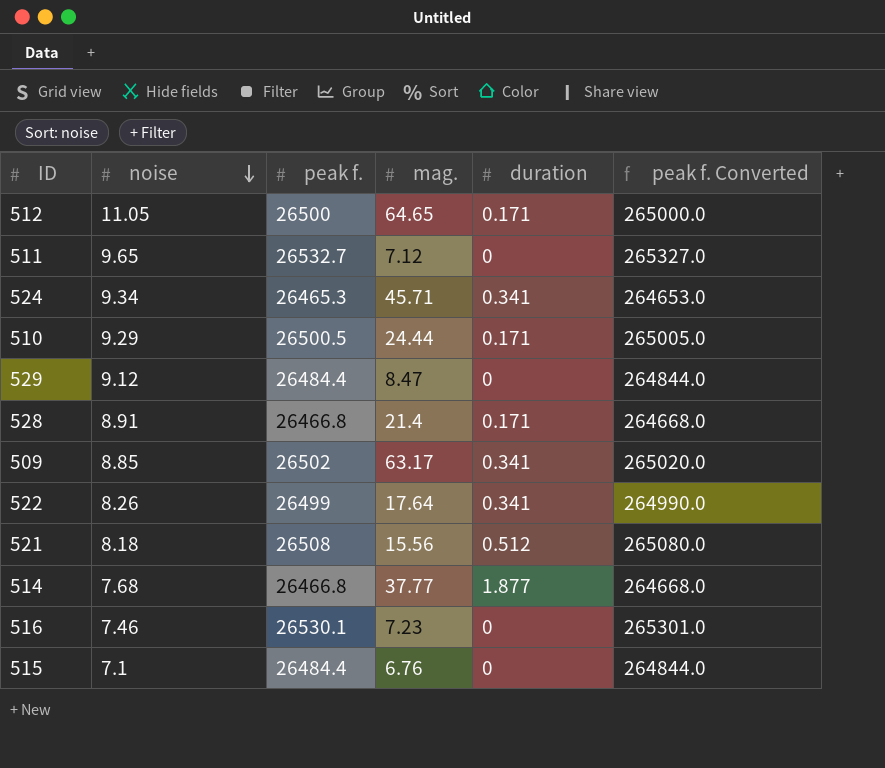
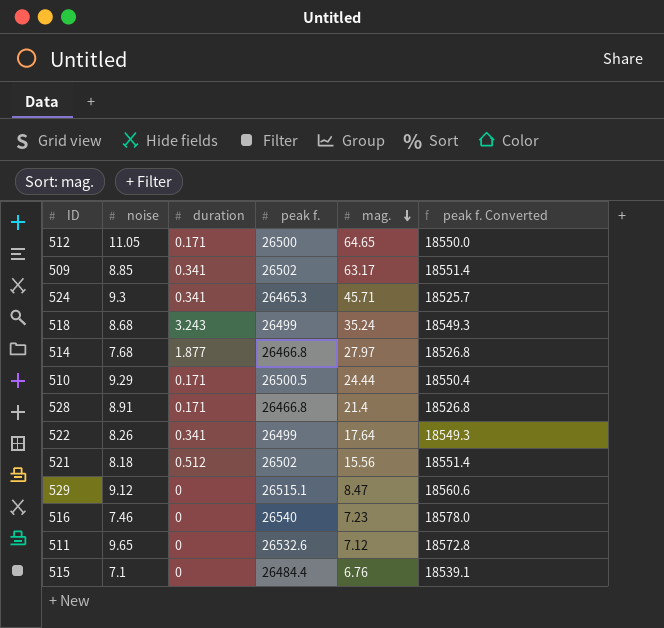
row order: noise descending -> mag. descending
column duration | position: 5 -> 3
column peak f. Converted | formula: [peak f.] * 10 -> [peak f.] * 0.7
524 | noise: 9.34 -> 9.3
row 518: none -> 8.68 | 3.243 | 26499 | 35.24 | 18549.3
514 | mag.: 37.77 -> 27.97
521 | peak f.: 26508 -> 26502
529 | peak f.: 26484.4 -> 26515.1
516 | peak f.: 26530.1 -> 26540
511 | peak f.: 26532.7 -> 26532.6

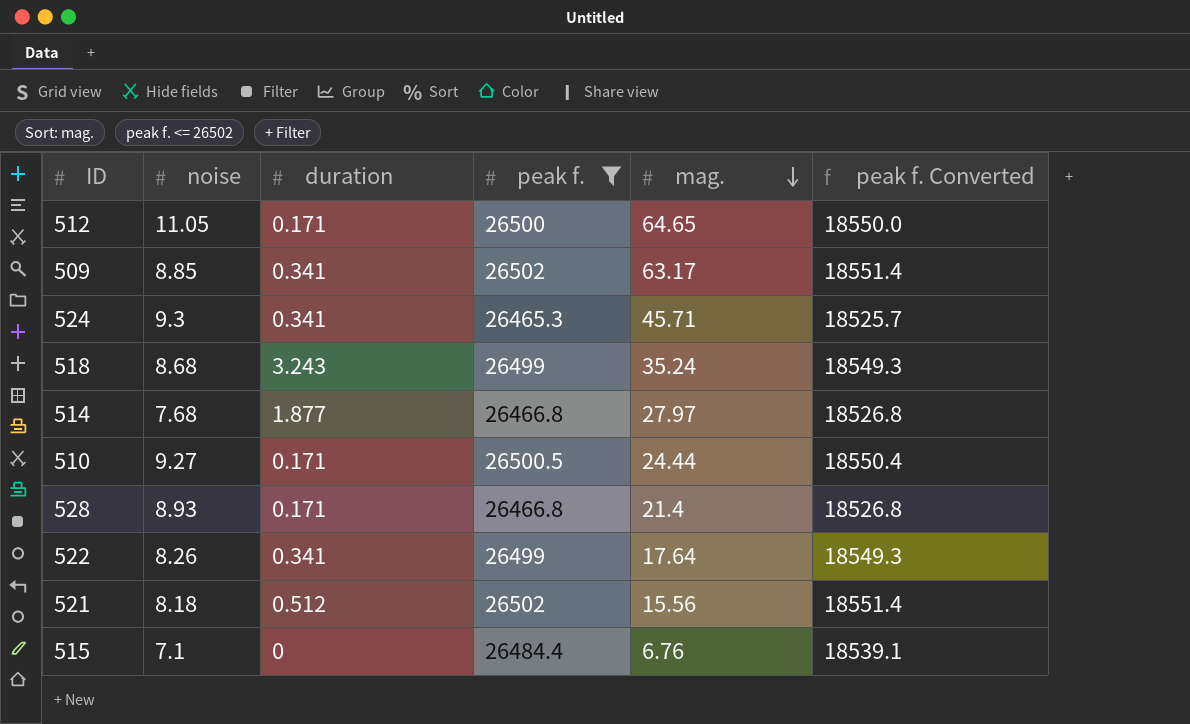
filter: none -> peak f. <= 26502
510 | noise: 9.29 -> 9.27
528 | noise: 8.91 -> 8.93

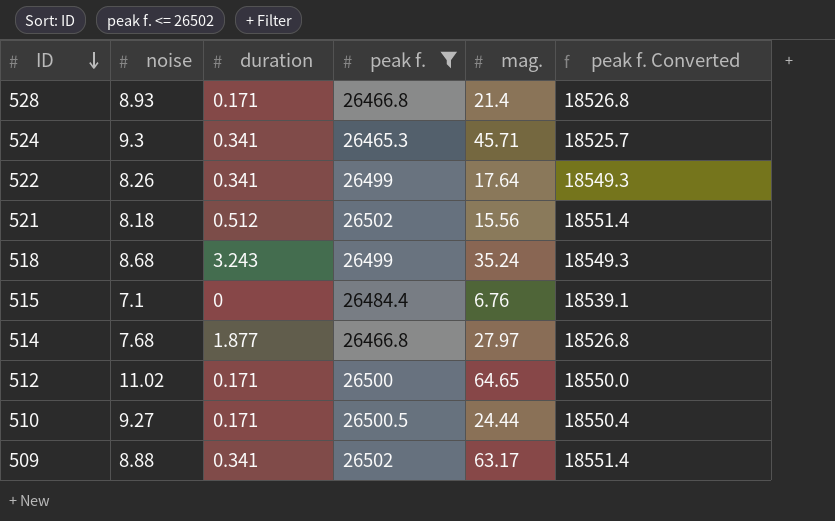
row order: mag. descending -> ID descending
512 | noise: 11.05 -> 11.02
509 | noise: 8.85 -> 8.88

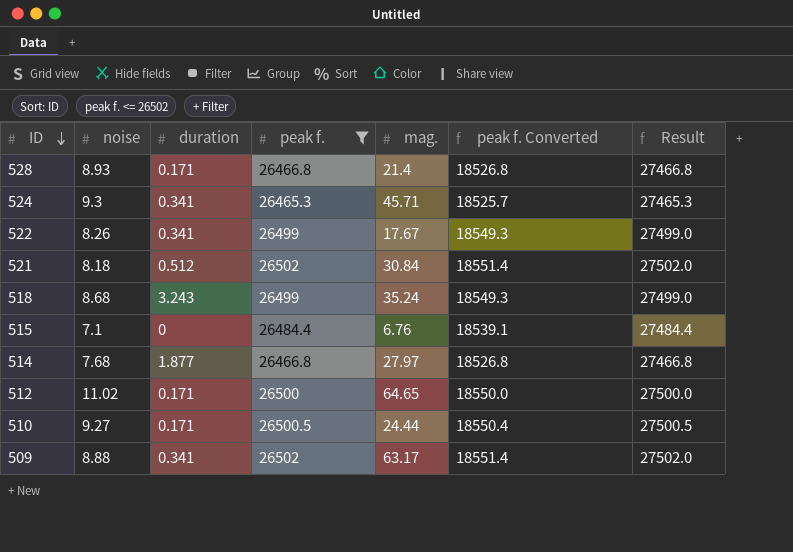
column Result | formula: none -> [peak f.] + 1000
522 | mag.: 17.64 -> 17.67
521 | mag.: 15.56 -> 30.84

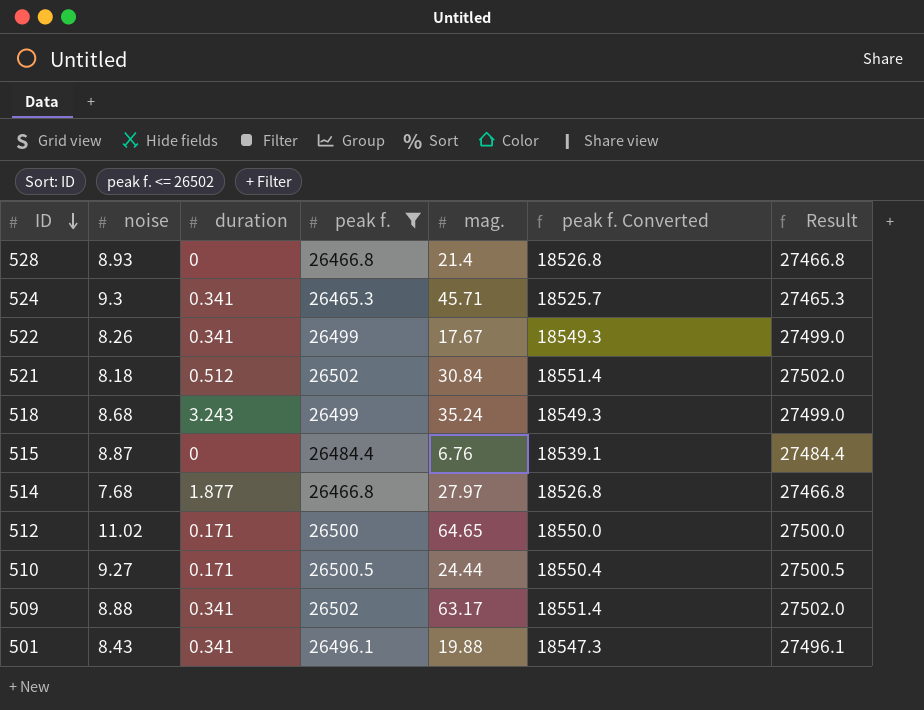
528 | duration: 0.171 -> 0
515 | noise: 7.1 -> 8.87
row 501: none -> 8.43 | 0.341 | 26496.1 | 19.88 | 18547.3 | 27496.1

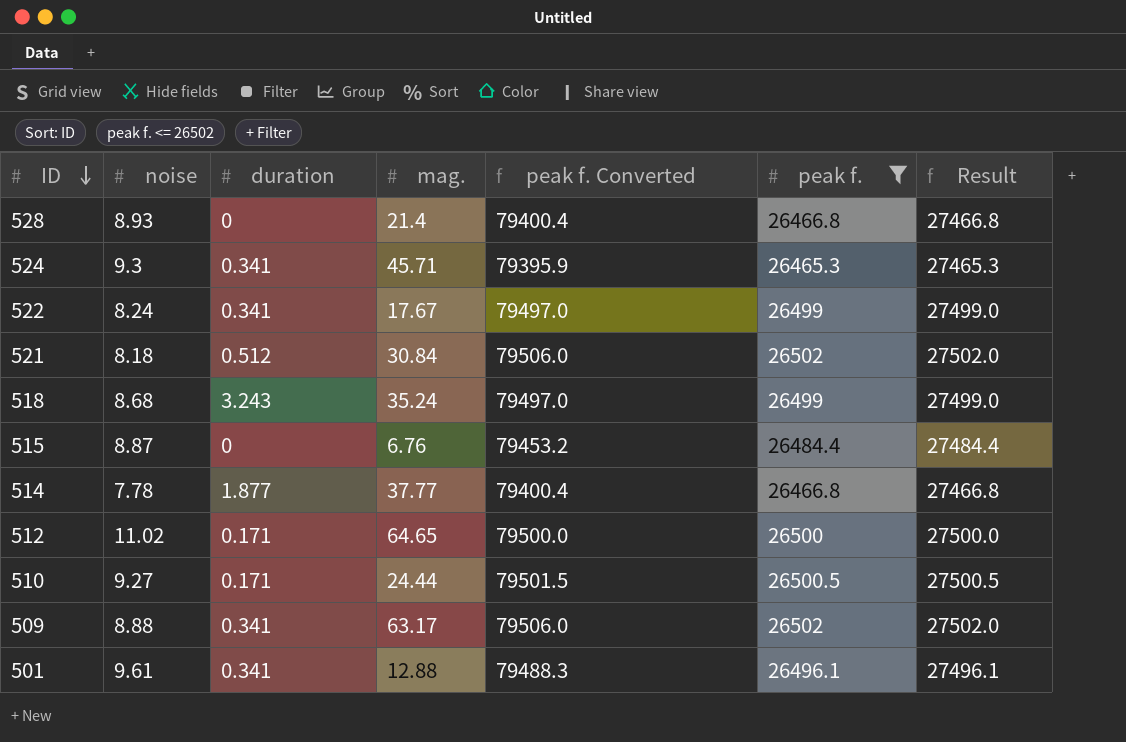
column peak f. Converted | formula: [peak f.] * 0.7 -> [peak f.] * 3
column peak f. | position: 4 -> 6
522 | noise: 8.26 -> 8.24
514 | noise: 7.68 -> 7.78
514 | mag.: 27.97 -> 37.77
501 | noise: 8.43 -> 9.61
501 | mag.: 19.88 -> 12.88

